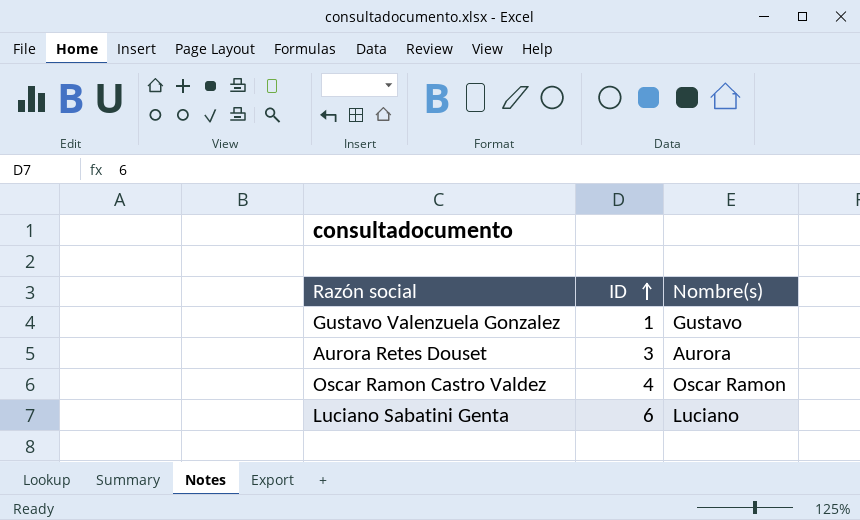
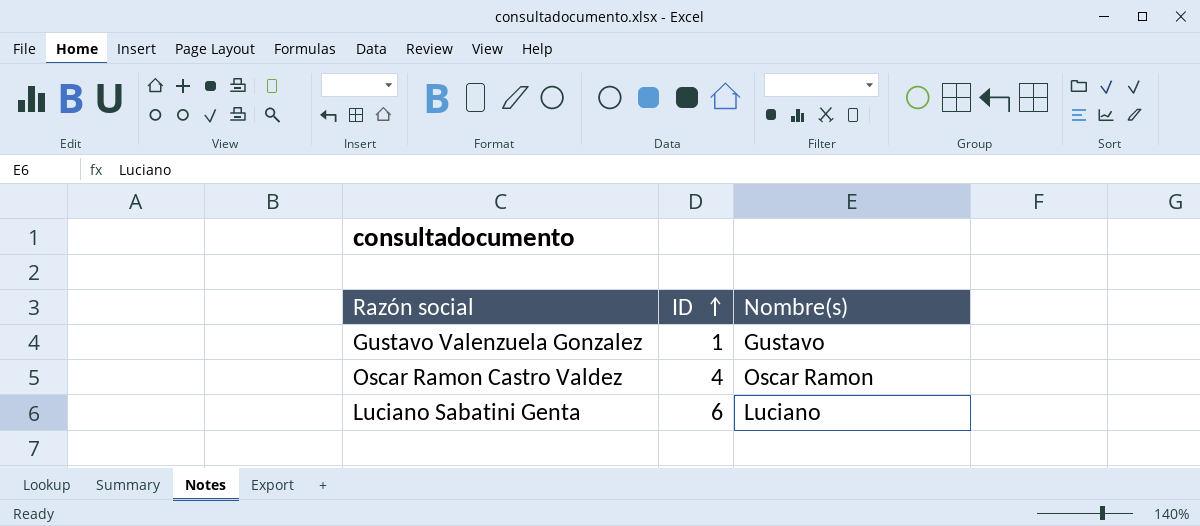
row Aurora Retes Douset: 3 | Aurora -> none

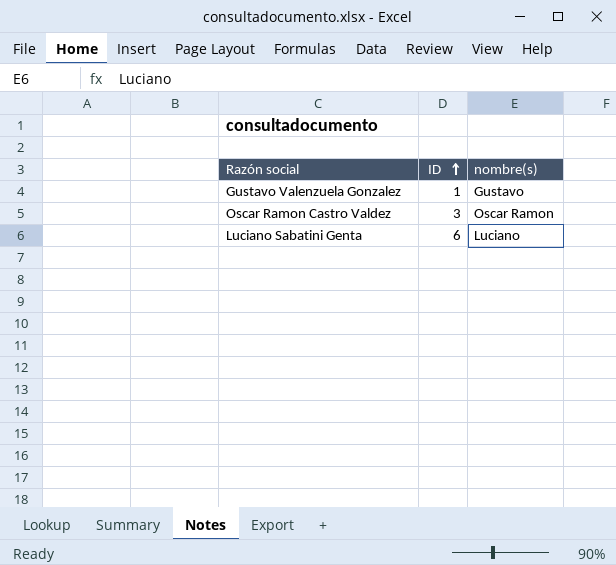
column name: Nombre(s) -> nombre(s)
Oscar Ramon Castro Valdez | ID: 4 -> 3

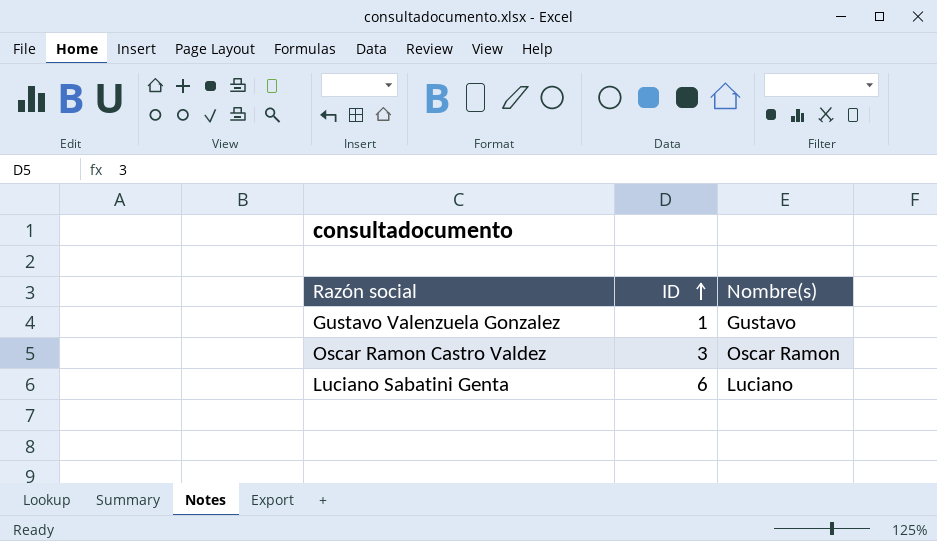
column name: nombre(s) -> Nombre(s)

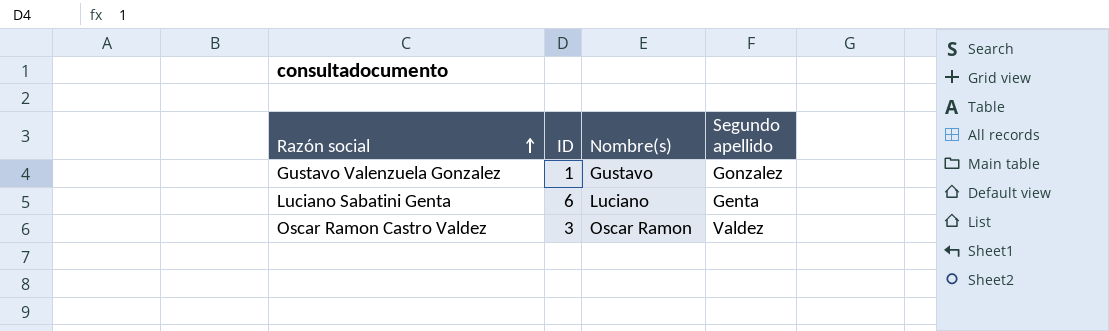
row order: ID ascending -> Razón social ascending
column Segundo apellido | position: none -> 4

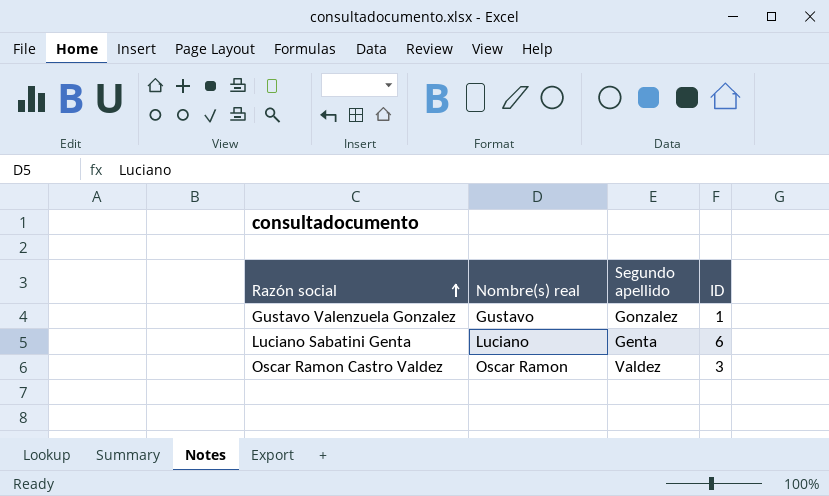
column name: Nombre(s) -> Nombre(s) real
column ID | position: 2 -> 4

